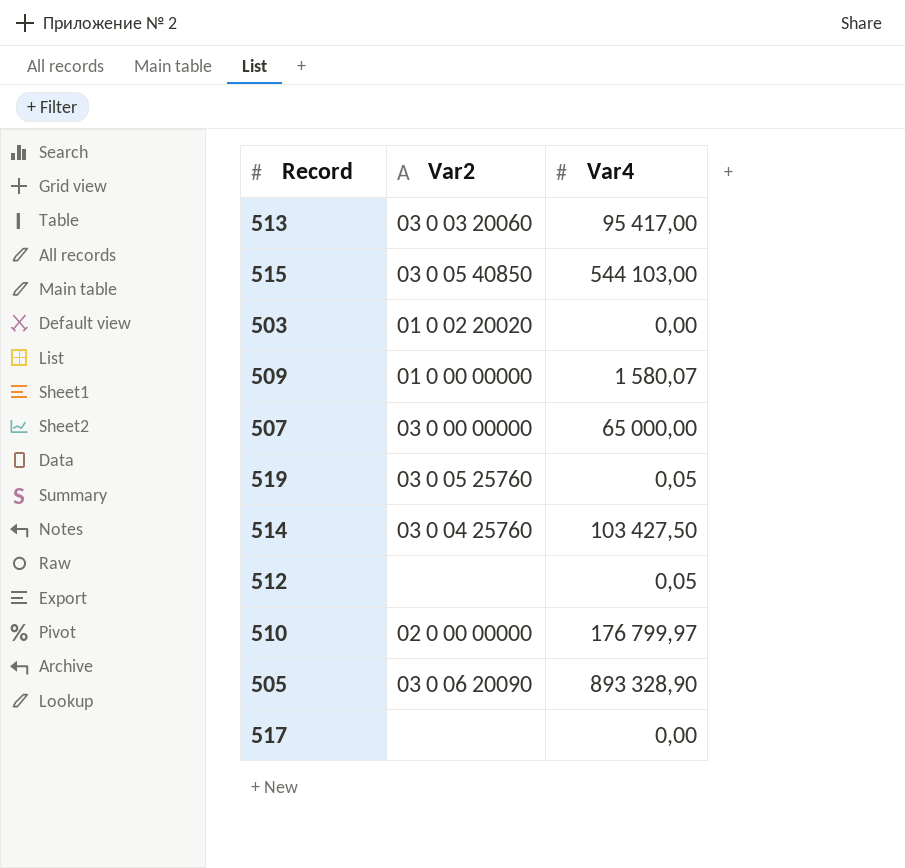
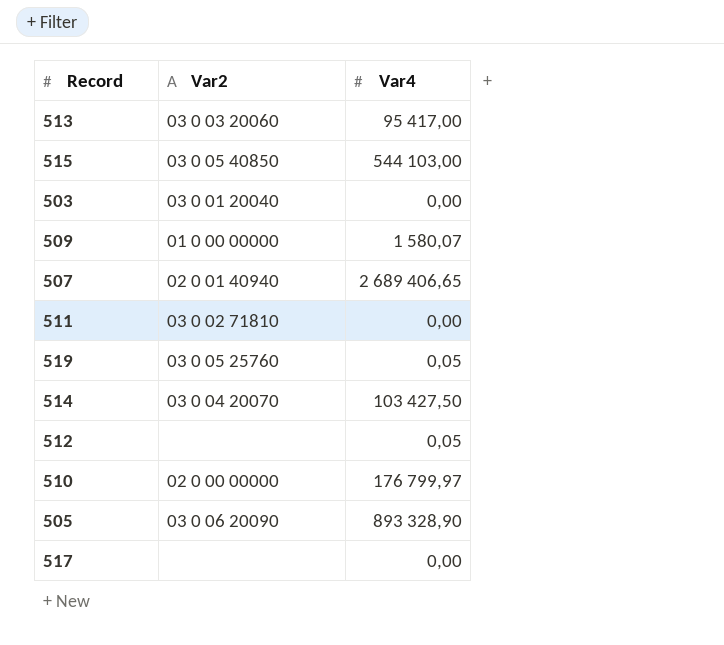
503 | Var2: 01 0 02 20020 -> 03 0 01 20040
507 | Var2: 03 0 00 00000 -> 02 0 01 40940
507 | Var4: 65 000,00 -> 2 689 406,65
row 511: none -> 03 0 02 71810 | 0,00
514 | Var2: 03 0 04 25760 -> 03 0 04 20070

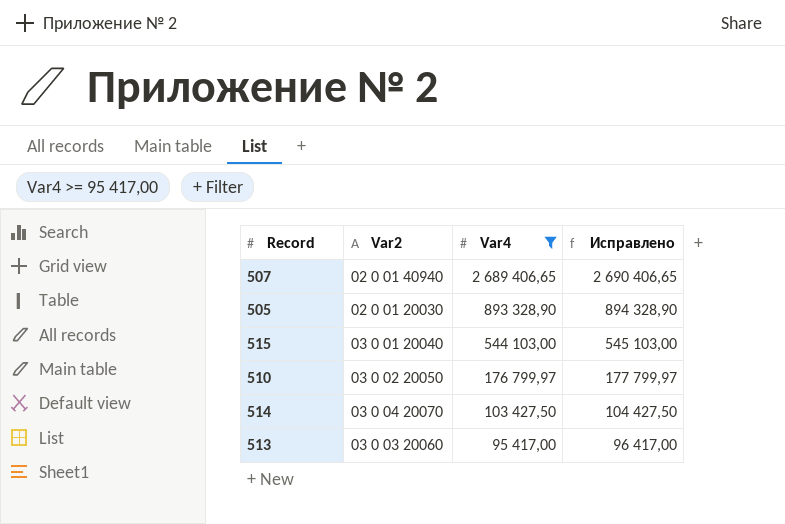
filter: none -> Var4 >= 95 417,00
row order: none -> Var4 descending
column Исправлено | formula: none -> [Var4] + 1000
505 | Var2: 03 0 06 20090 -> 02 0 01 20030
515 | Var2: 03 0 05 40850 -> 03 0 01 20040
510 | Var2: 02 0 00 00000 -> 03 0 02 20050

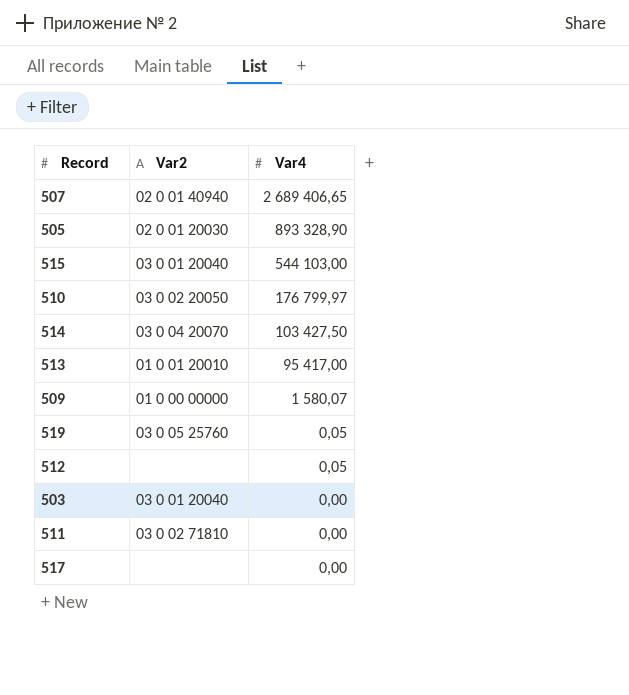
filter: Var4 >= 95 417,00 -> none
column Исправлено | formula: [Var4] + 1000 -> none
513 | Var2: 03 0 03 20060 -> 01 0 01 20010

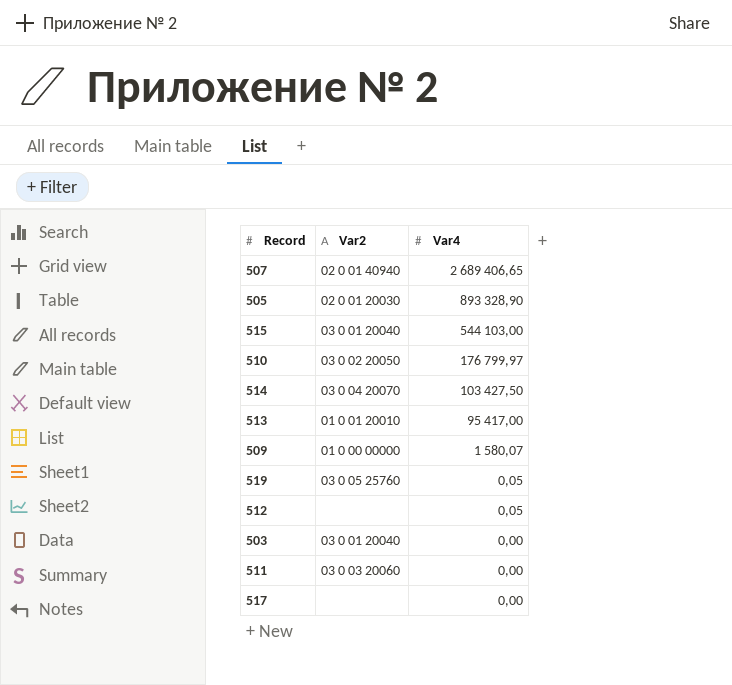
511 | Var2: 03 0 02 71810 -> 03 0 03 20060

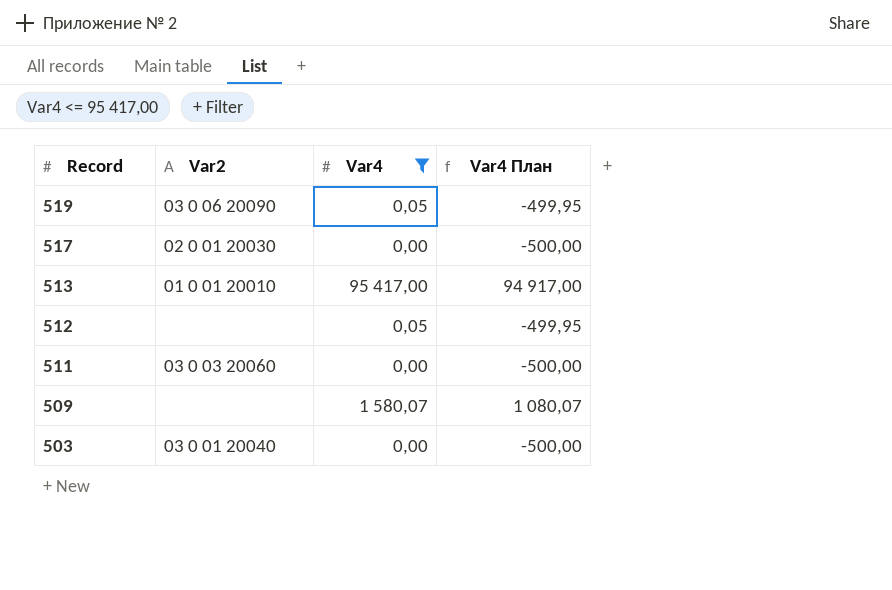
filter: none -> Var4 <= 95 417,00
row order: Var4 descending -> Record descending
column Var4 План | formula: none -> [Var4] - 500
519 | Var2: 03 0 05 25760 -> 03 0 06 20090
517 | Var2: none -> 02 0 01 20030
509 | Var2: 01 0 00 00000 -> none

